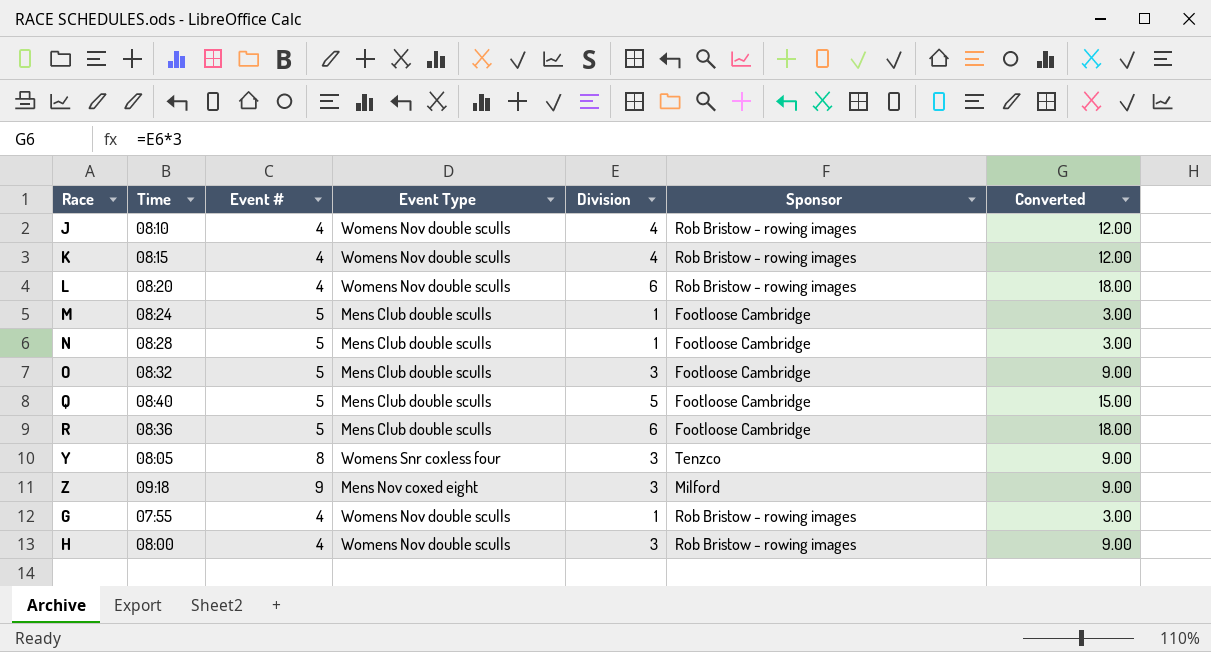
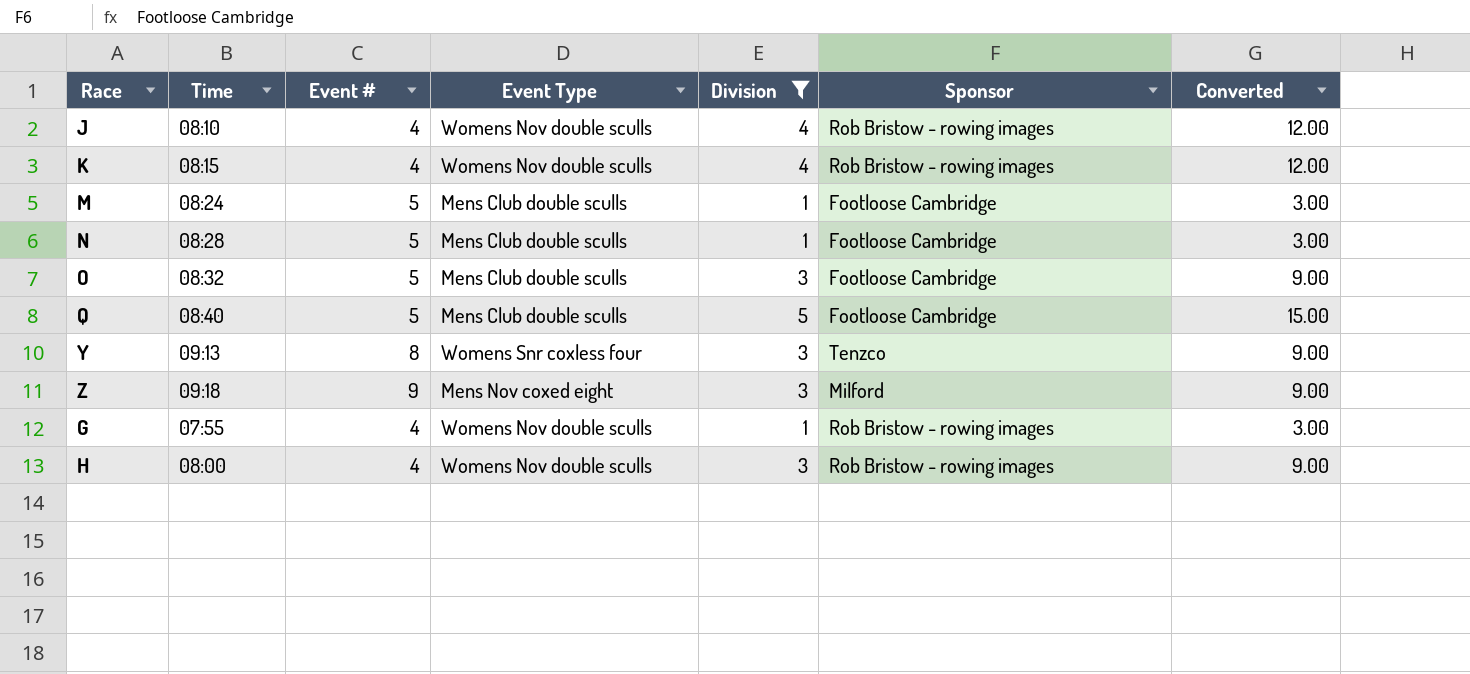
filter: none -> Division != 6
Y | Time: 08:05 -> 09:13

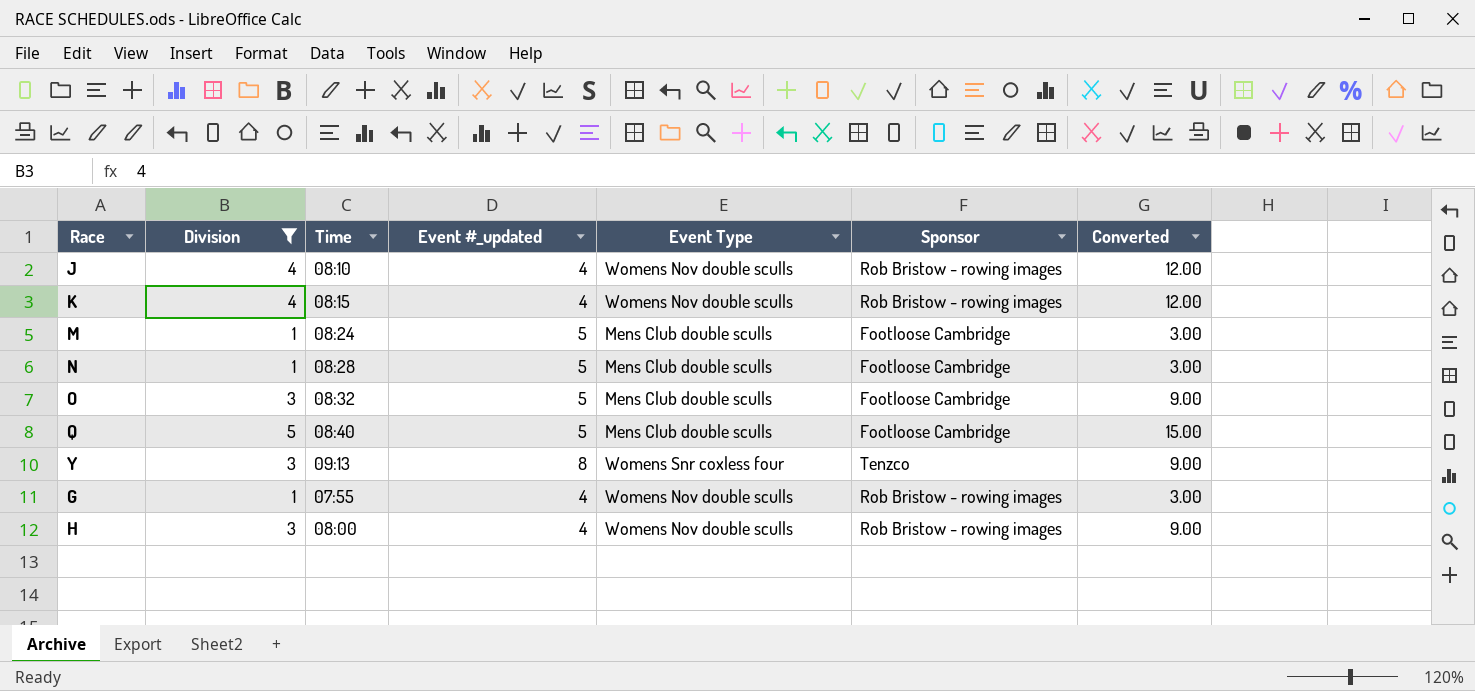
column Division | position: 5 -> 2
column name: Event # -> Event #_updated
row Z: 09:18 | 9 | Mens Nov coxed eight | 3 | Milford | 9.00 -> none

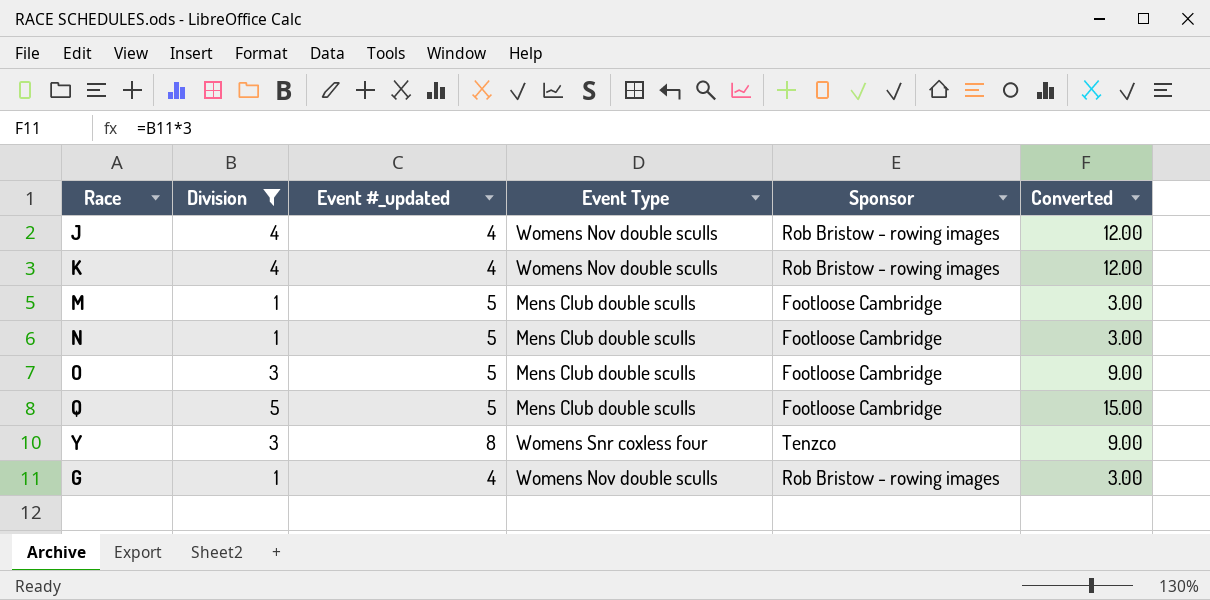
column Time | position: 3 -> none
row H: 3 | 08:00 | 4 | Womens Nov double sculls | Rob Bristow - rowing images | 9.00 -> none

